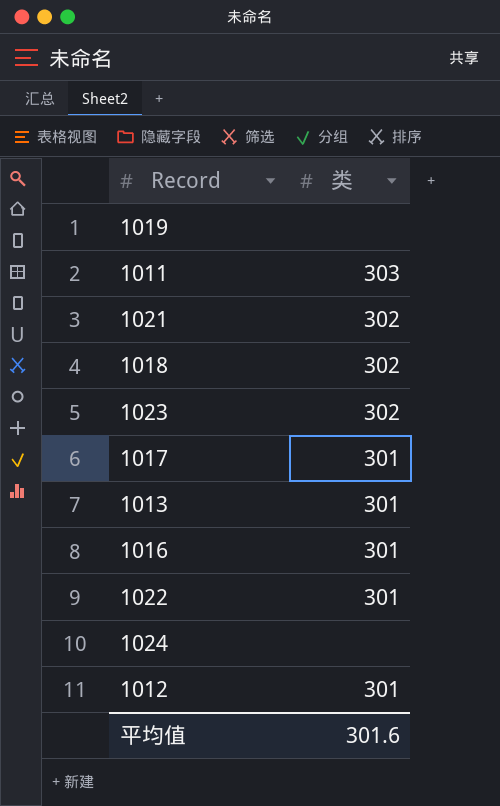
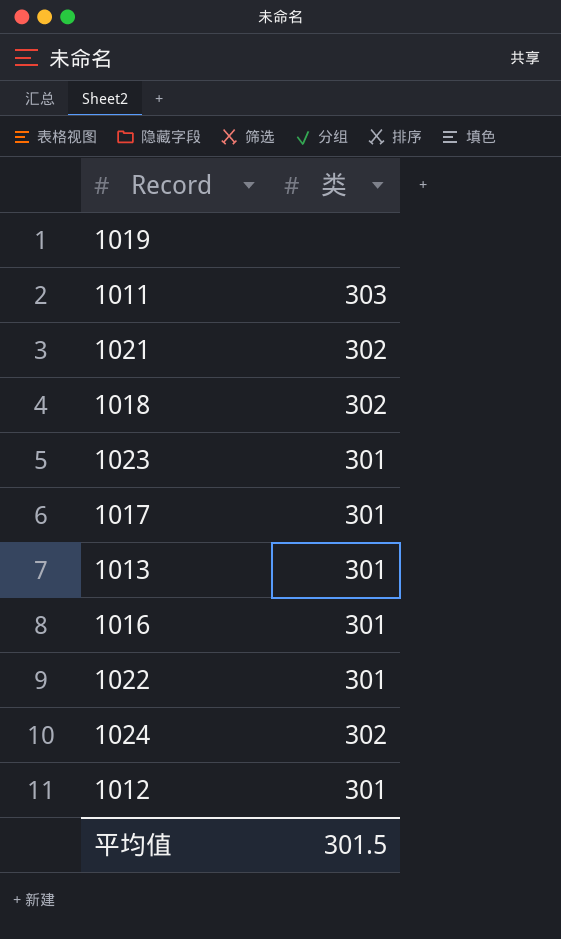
1023 | 类: 302 -> 301
1024 | 类: none -> 302
平均值 | 类: 301.6 -> 301.5

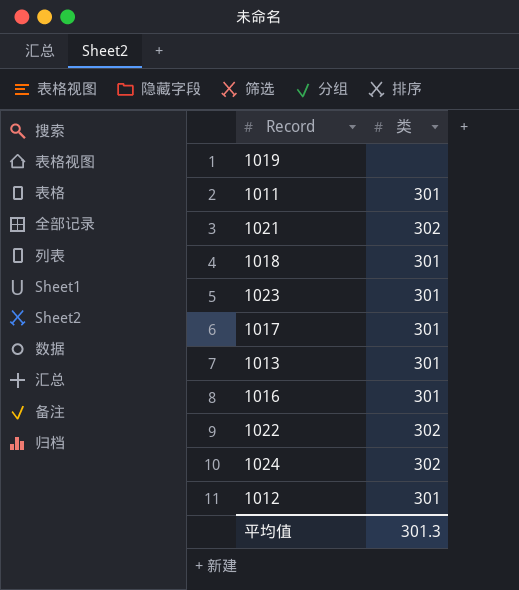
1011 | 类: 303 -> 301
1018 | 类: 302 -> 301
1022 | 类: 301 -> 302
平均值 | 类: 301.5 -> 301.3

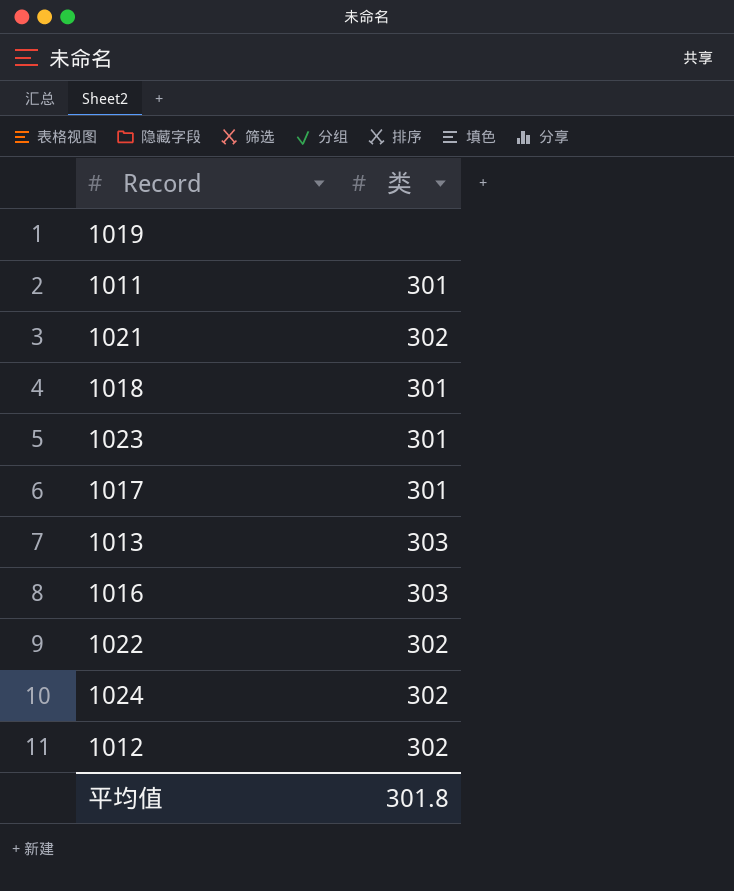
1013 | 类: 301 -> 303
1016 | 类: 301 -> 303
1012 | 类: 301 -> 302
平均值 | 类: 301.3 -> 301.8

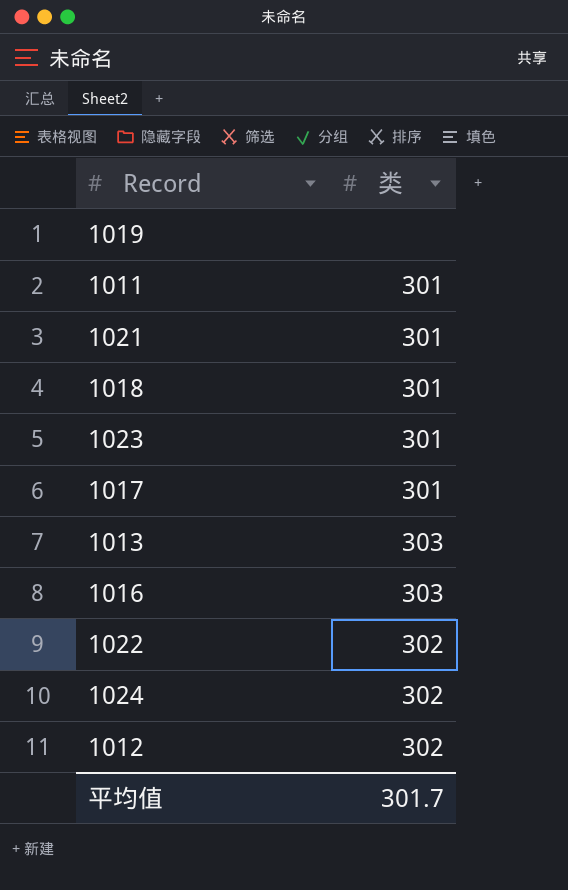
1021 | 类: 302 -> 301
平均值 | 类: 301.8 -> 301.7

